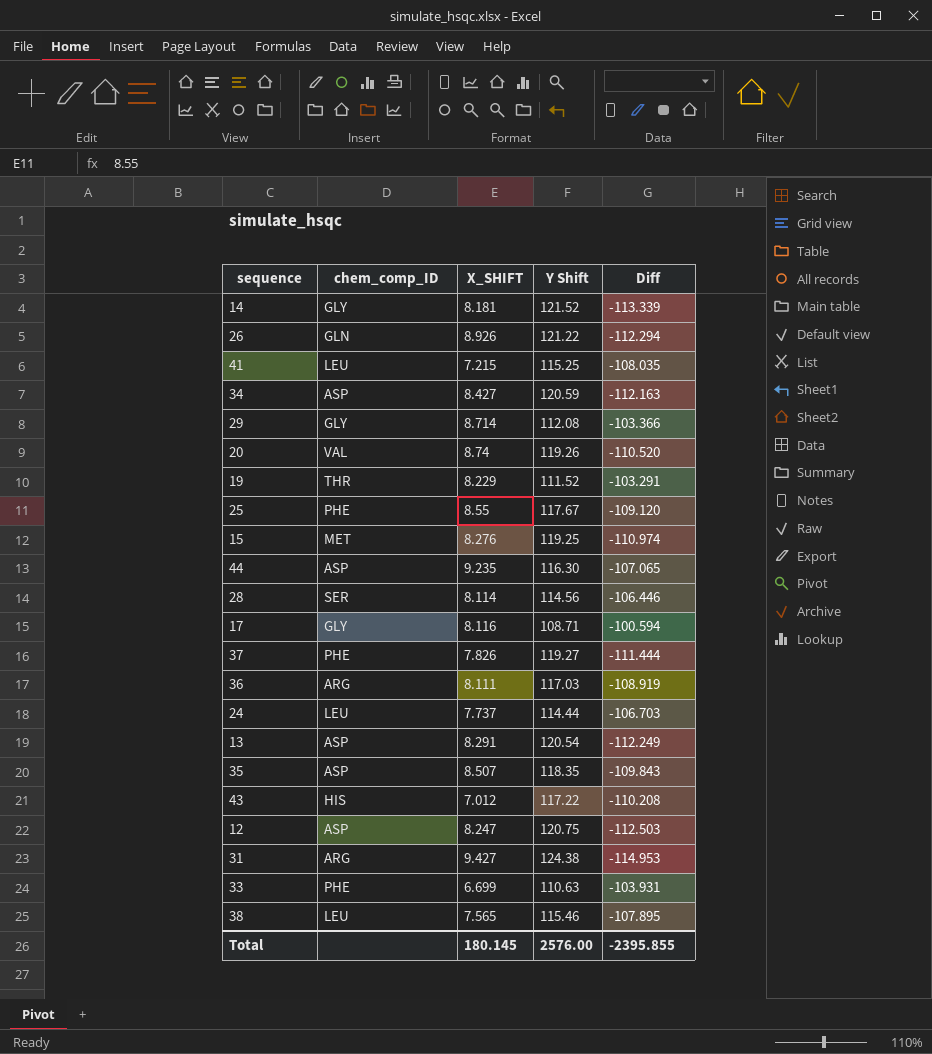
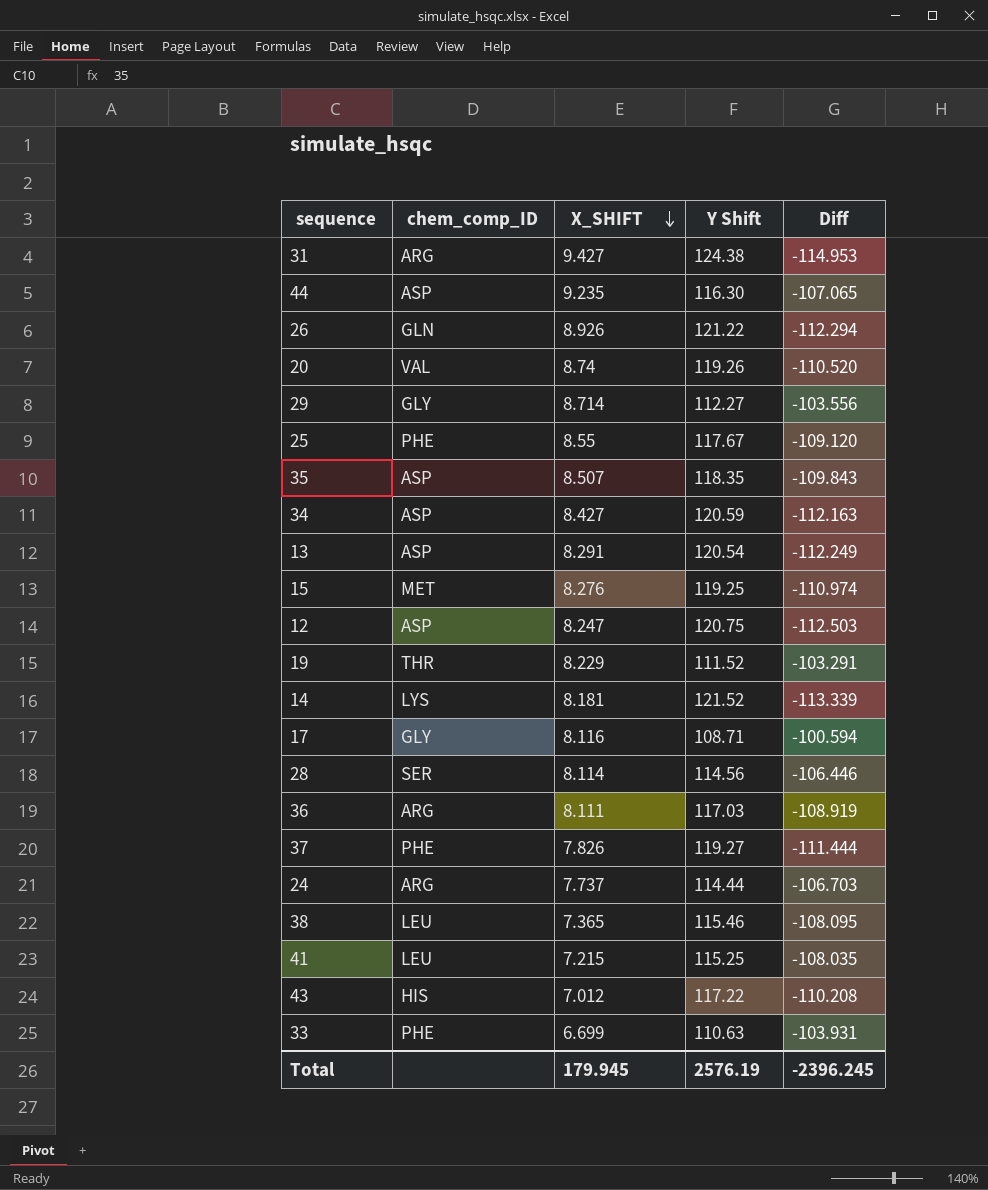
row order: none -> X_SHIFT descending
29 | Y Shift: 112.08 -> 112.27
29 | Diff: -103.366 -> -103.556
14 | chem_comp_ID: GLY -> LYS
24 | chem_comp_ID: LEU -> ARG
38 | X_SHIFT: 7.565 -> 7.365
38 | Diff: -107.895 -> -108.095
Total | X_SHIFT: 180.145 -> 179.945
Total | Y Shift: 2576.00 -> 2576.19
Total | Diff: -2395.855 -> -2396.245

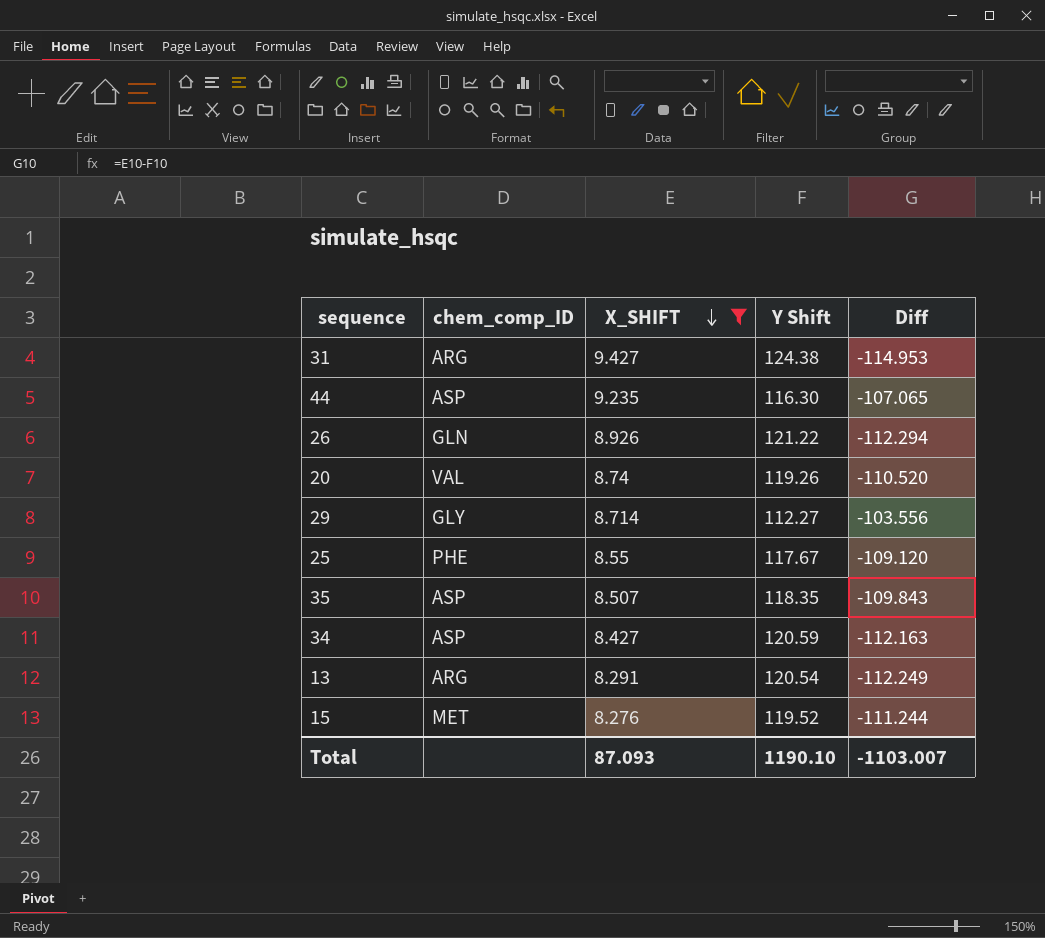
filter: none -> X_SHIFT >= 8.276
13 | chem_comp_ID: ASP -> ARG
15 | Y Shift: 119.25 -> 119.52
15 | Diff: -110.974 -> -111.244
Total | X_SHIFT: 179.945 -> 87.093
Total | Y Shift: 2576.19 -> 1190.10
Total | Diff: -2396.245 -> -1103.007

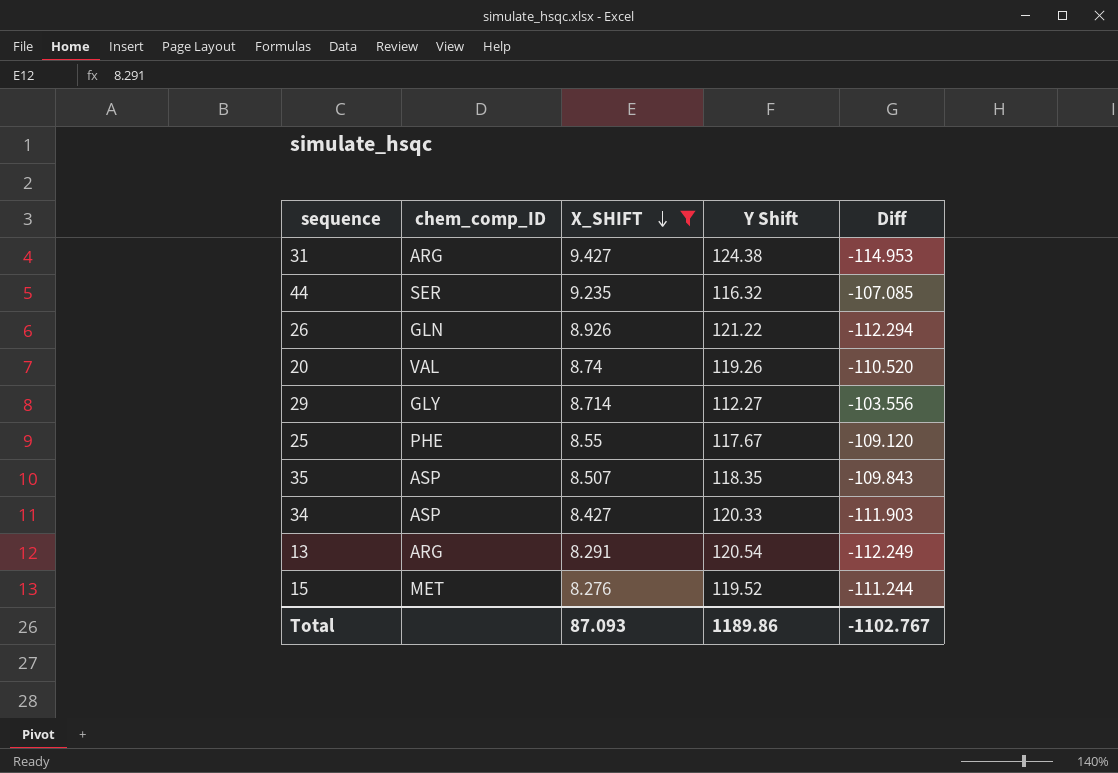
44 | chem_comp_ID: ASP -> SER
44 | Y Shift: 116.30 -> 116.32
44 | Diff: -107.065 -> -107.085
34 | Y Shift: 120.59 -> 120.33
34 | Diff: -112.163 -> -111.903
Total | Y Shift: 1190.10 -> 1189.86
Total | Diff: -1103.007 -> -1102.767

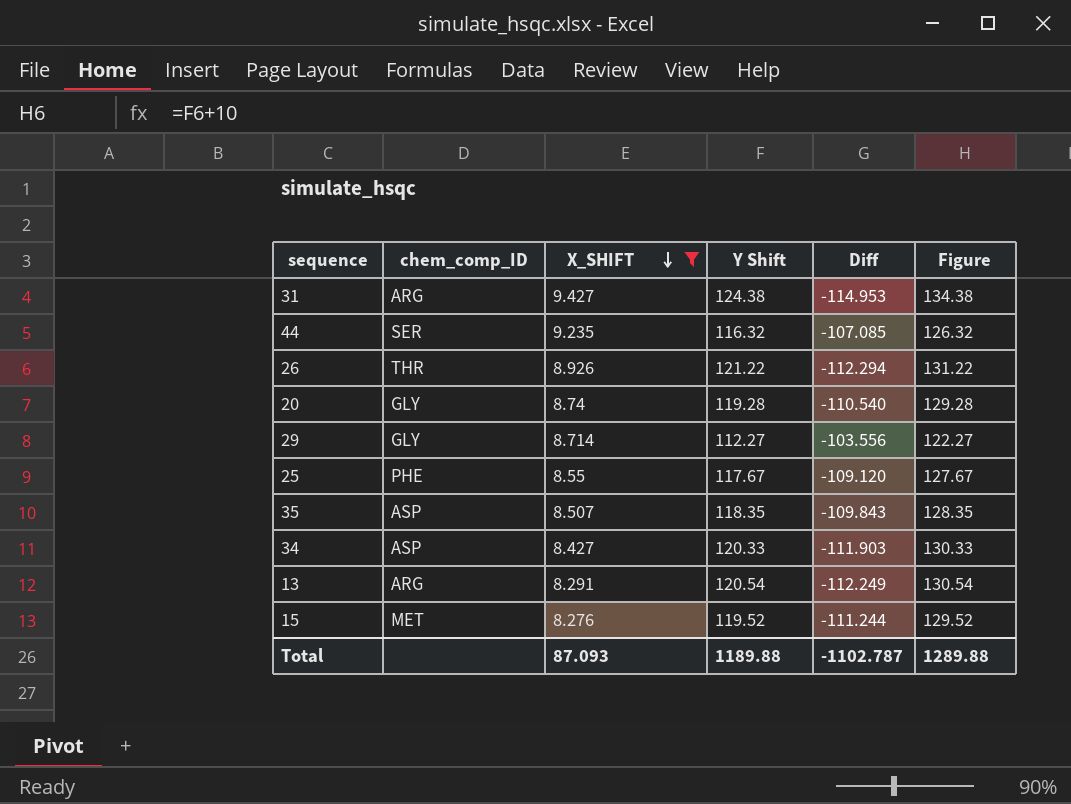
column Figure | formula: none -> [Y Shift] + 10
26 | chem_comp_ID: GLN -> THR
20 | chem_comp_ID: VAL -> GLY
20 | Y Shift: 119.26 -> 119.28
20 | Diff: -110.520 -> -110.540
Total | Y Shift: 1189.86 -> 1189.88
Total | Diff: -1102.767 -> -1102.787

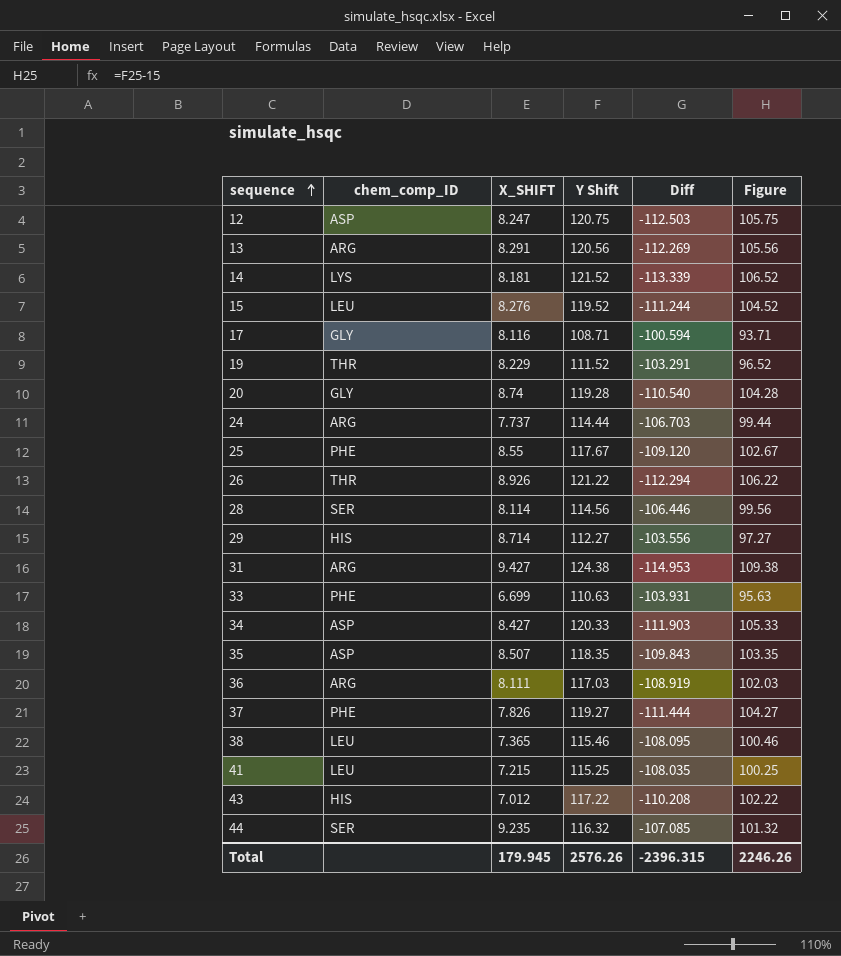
filter: X_SHIFT >= 8.276 -> none
row order: X_SHIFT descending -> sequence ascending
column Figure | formula: [Y Shift] + 10 -> [Y Shift] - 15
13 | Y Shift: 120.54 -> 120.56
13 | Diff: -112.249 -> -112.269
15 | chem_comp_ID: MET -> LEU
29 | chem_comp_ID: GLY -> HIS
Total | X_SHIFT: 87.093 -> 179.945
Total | Y Shift: 1189.88 -> 2576.26
Total | Diff: -1102.787 -> -2396.315
Total | Figure: 1289.88 -> 2246.26

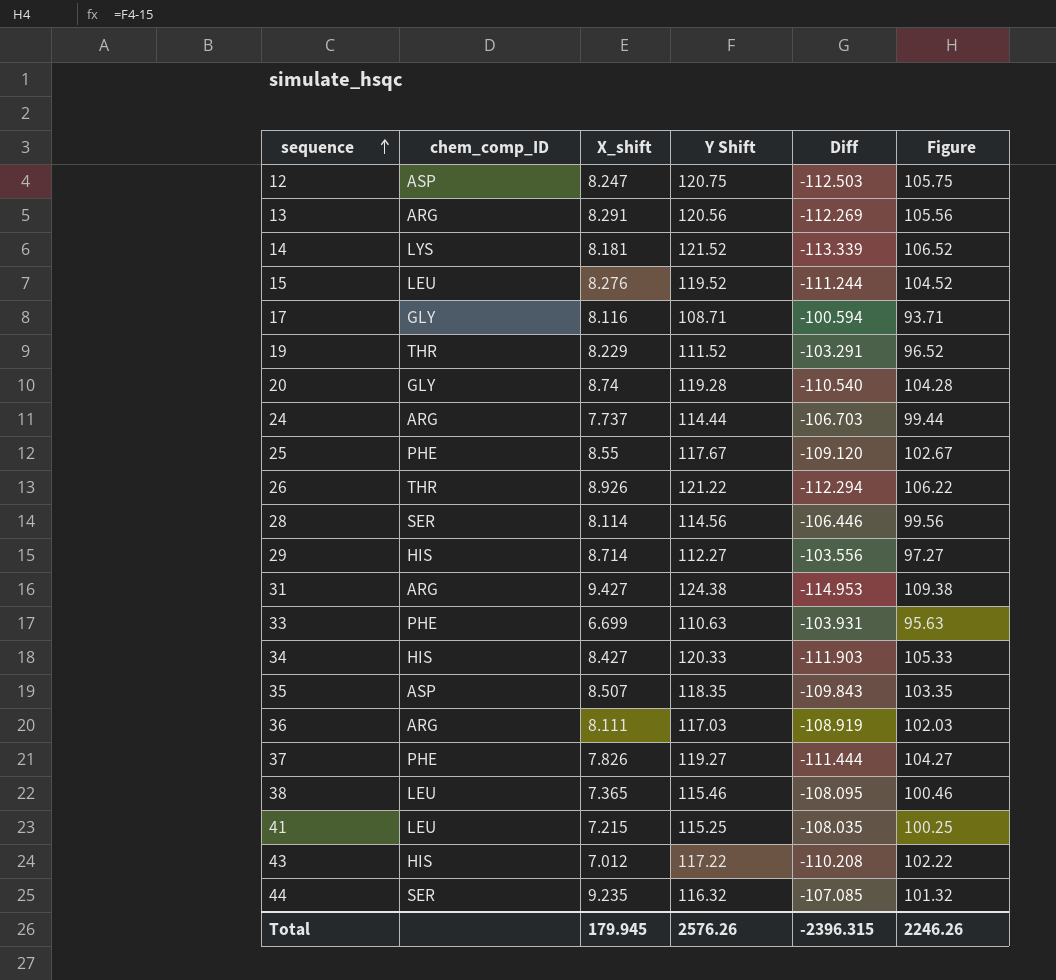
column name: X_SHIFT -> X_shift
34 | chem_comp_ID: ASP -> HIS

